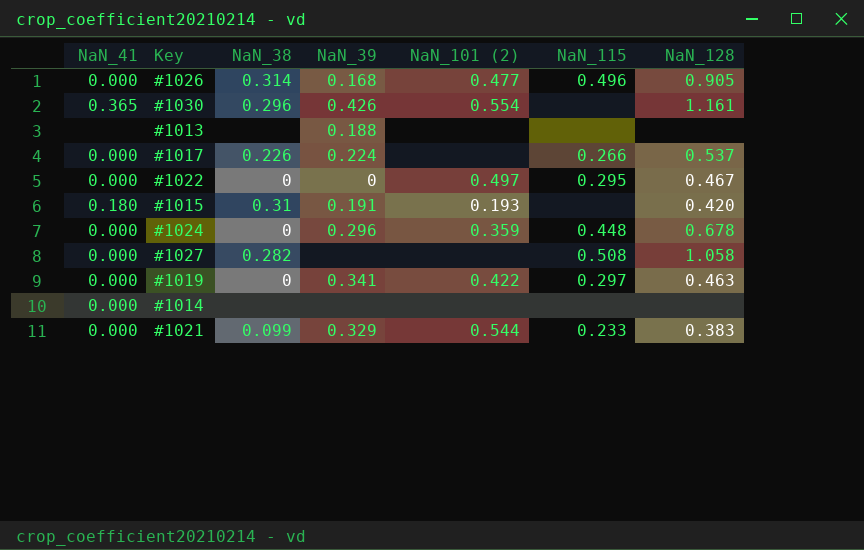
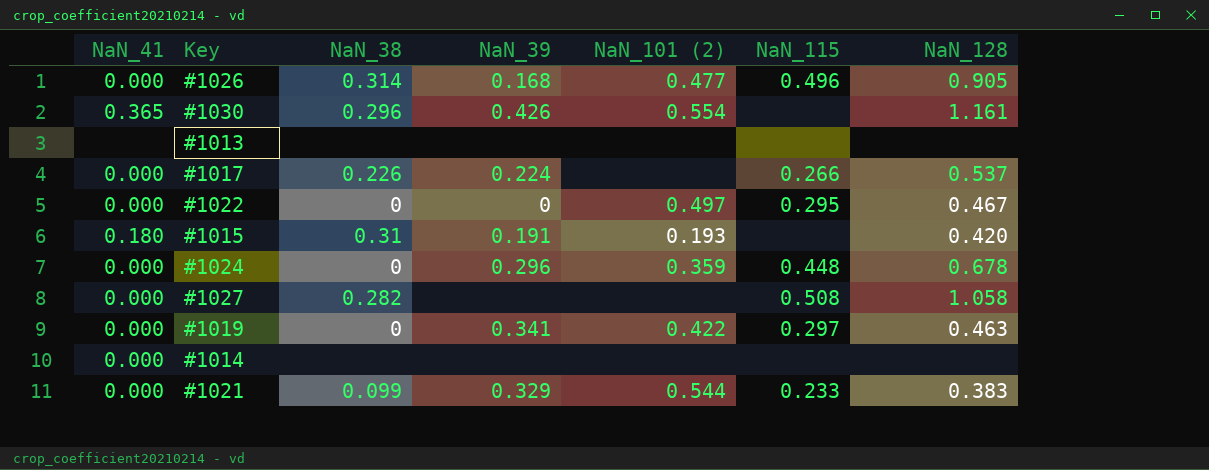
#1013 | NaN_39: 0.188 -> none

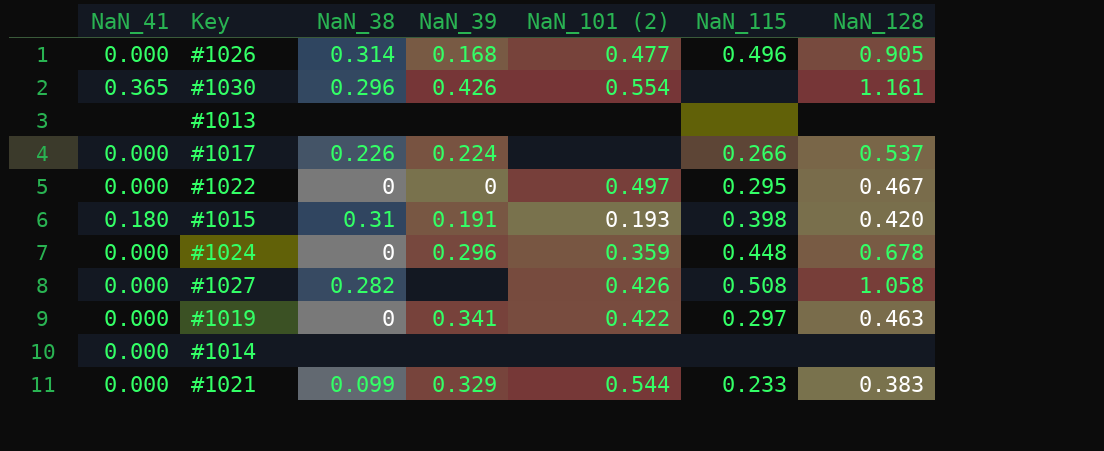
#1015 | NaN_115: none -> 0.398
#1027 | NaN_101 (2): none -> 0.426

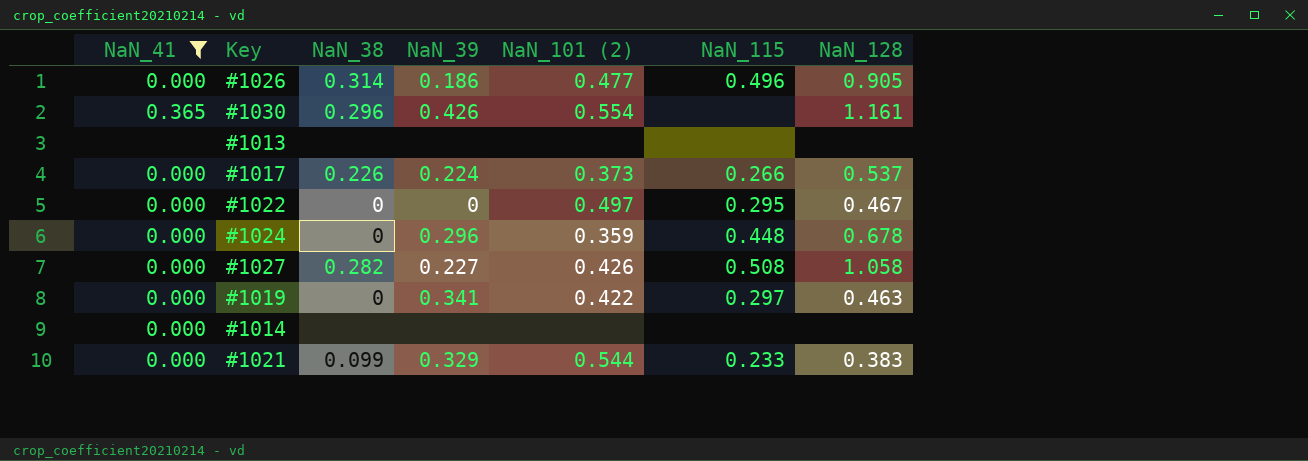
filter: none -> NaN_41 != 0.180
#1026 | NaN_39: 0.168 -> 0.186
#1017 | NaN_101 (2): none -> 0.373
#1027 | NaN_39: none -> 0.227

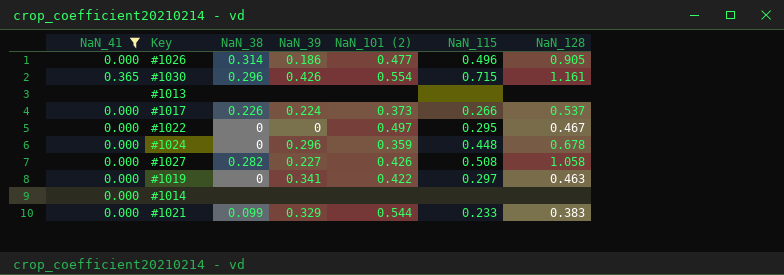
#1030 | NaN_115: none -> 0.715

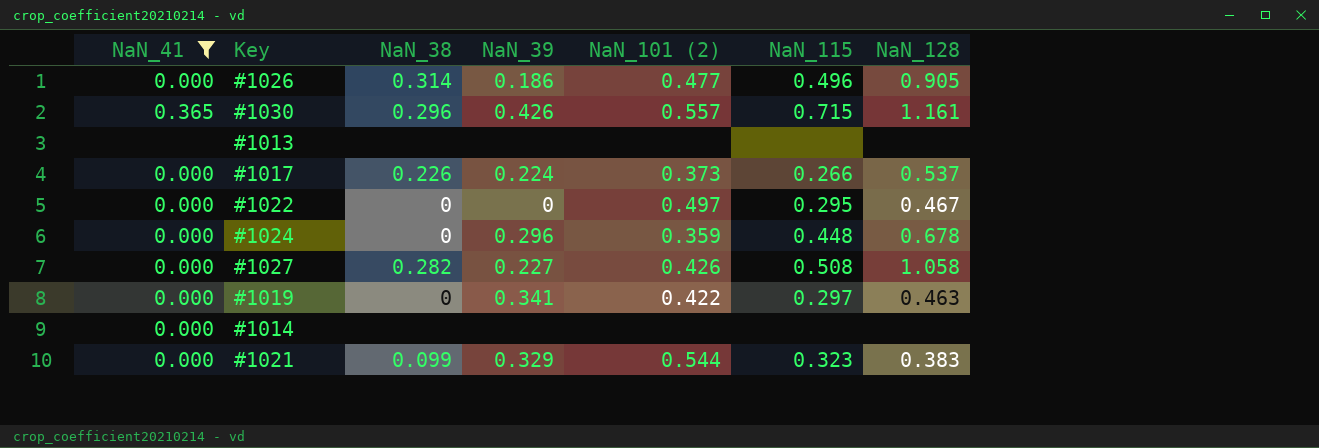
#1030 | NaN_101 (2): 0.554 -> 0.557
#1021 | NaN_115: 0.233 -> 0.323

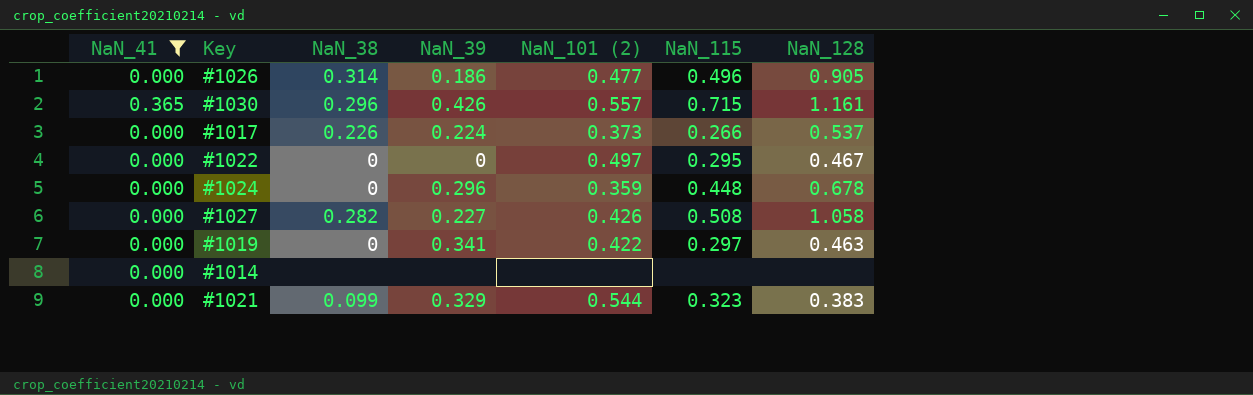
row #1013: none | none | none | none | none | none -> none

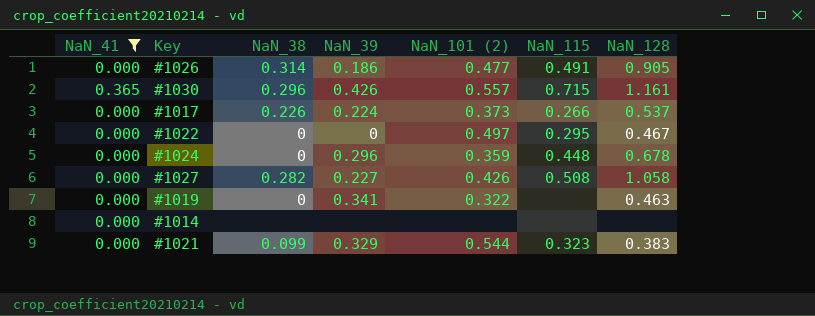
#1026 | NaN_115: 0.496 -> 0.491
#1019 | NaN_101 (2): 0.422 -> 0.322
#1019 | NaN_115: 0.297 -> none

